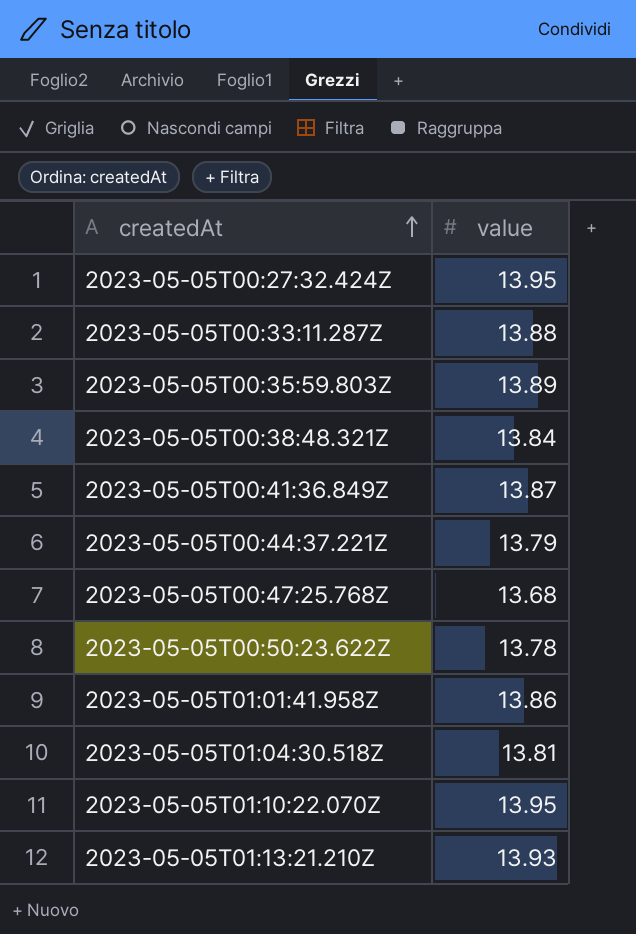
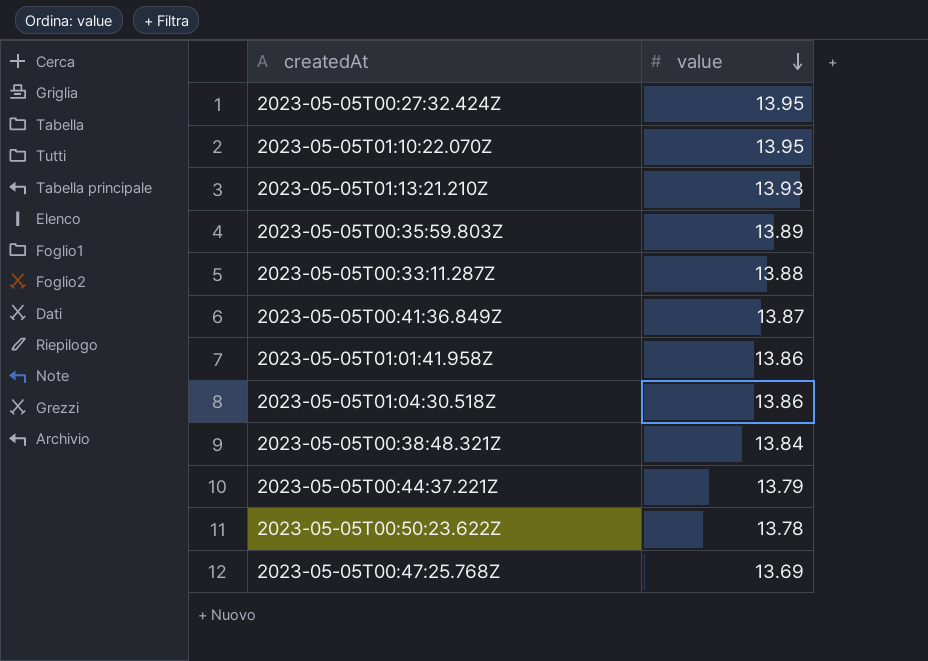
row order: createdAt ascending -> value descending
2023-05-05T01:04:30.518Z | value: 13.81 -> 13.86
2023-05-05T00:47:25.768Z | value: 13.68 -> 13.69

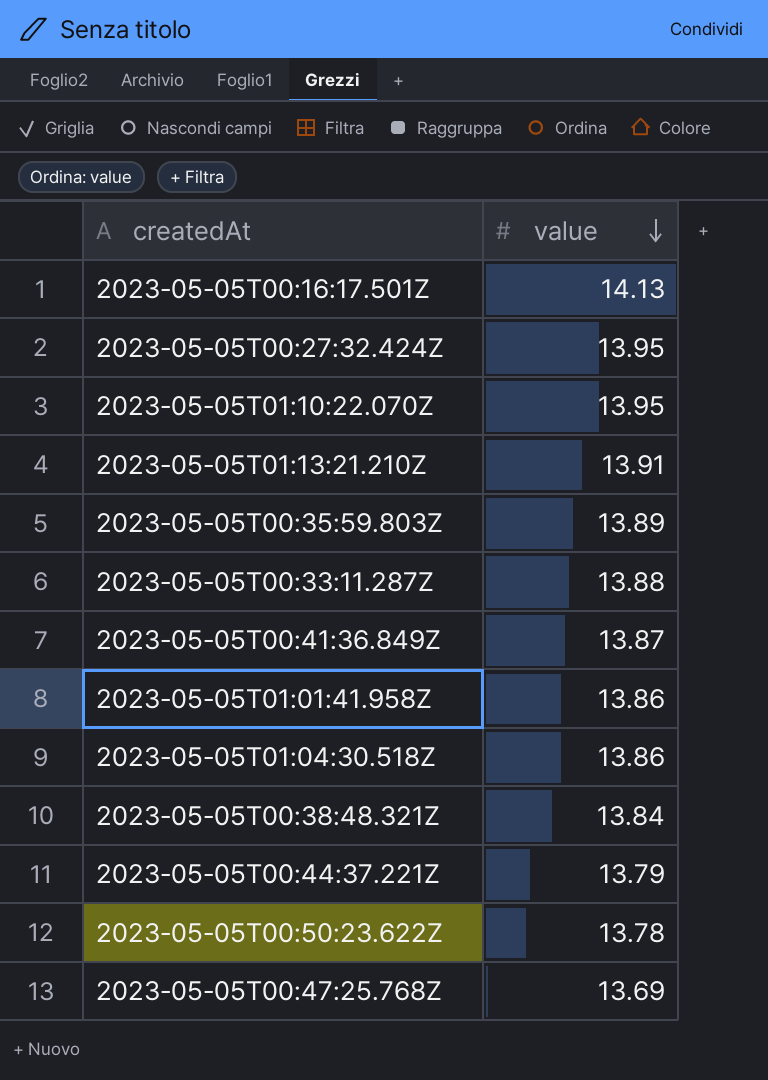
row 2023-05-05T00:16:17.501Z: none -> 14.13
2023-05-05T01:13:21.210Z | value: 13.93 -> 13.91

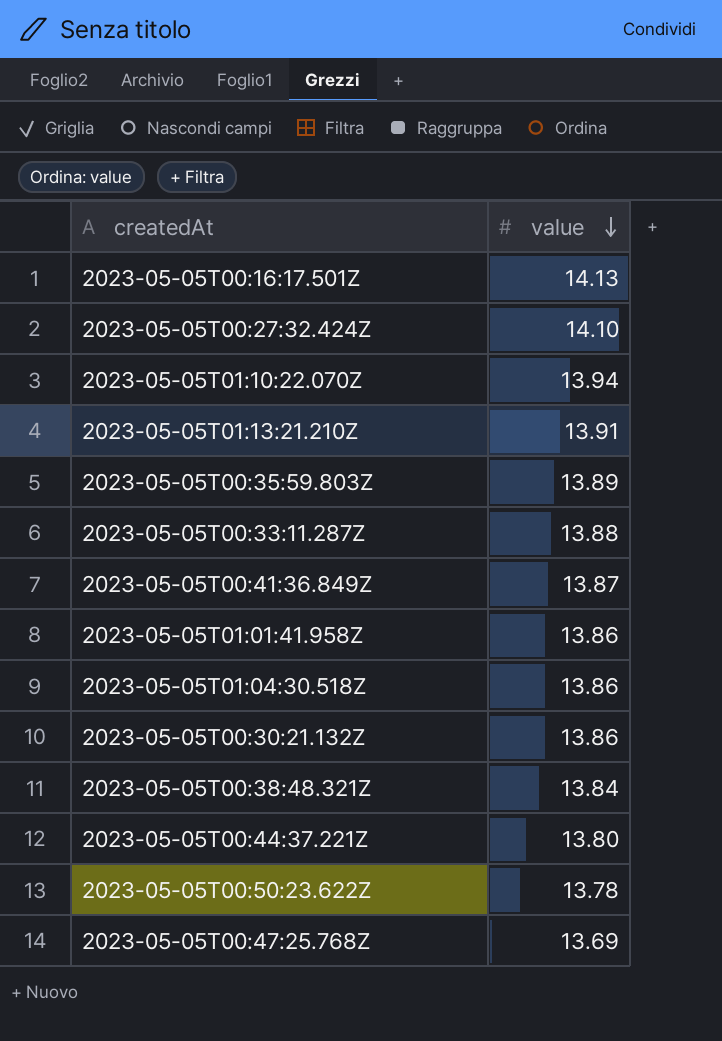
2023-05-05T00:27:32.424Z | value: 13.95 -> 14.10
2023-05-05T01:10:22.070Z | value: 13.95 -> 13.94
row 2023-05-05T00:30:21.132Z: none -> 13.86
2023-05-05T00:44:37.221Z | value: 13.79 -> 13.80

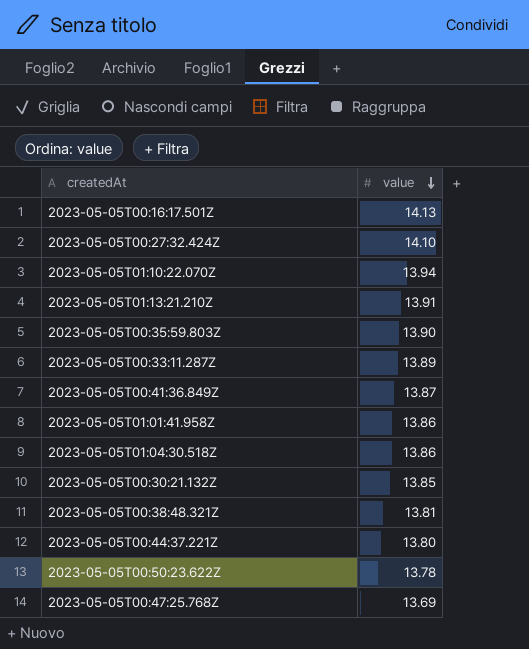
2023-05-05T00:35:59.803Z | value: 13.89 -> 13.90
2023-05-05T00:33:11.287Z | value: 13.88 -> 13.89
2023-05-05T00:30:21.132Z | value: 13.86 -> 13.85
2023-05-05T00:38:48.321Z | value: 13.84 -> 13.81

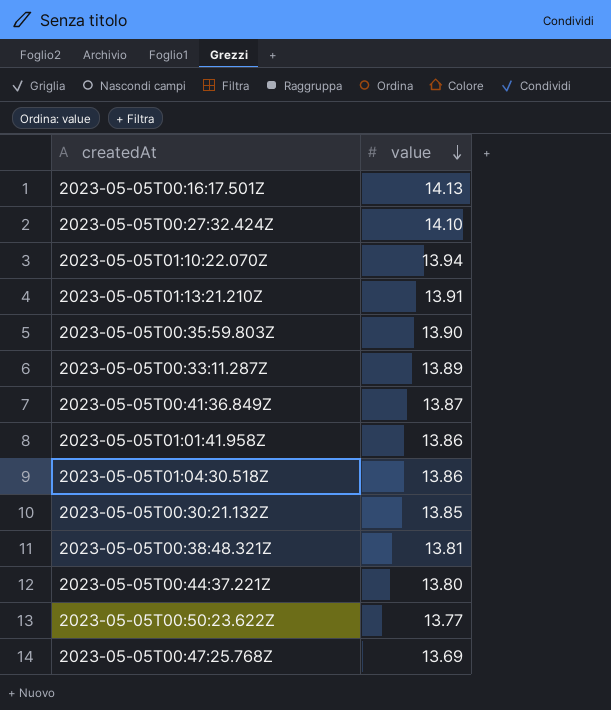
2023-05-05T00:50:23.622Z | value: 13.78 -> 13.77

